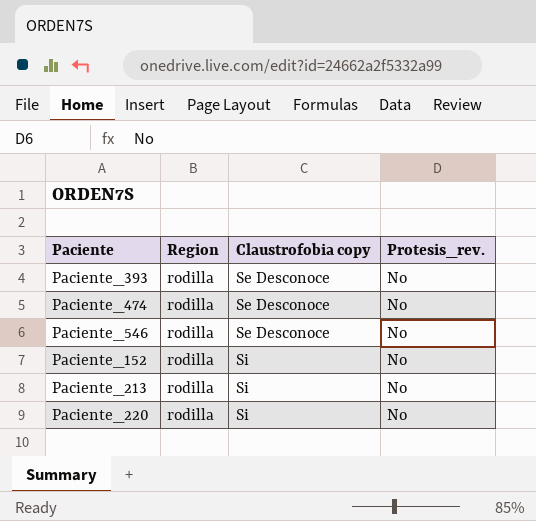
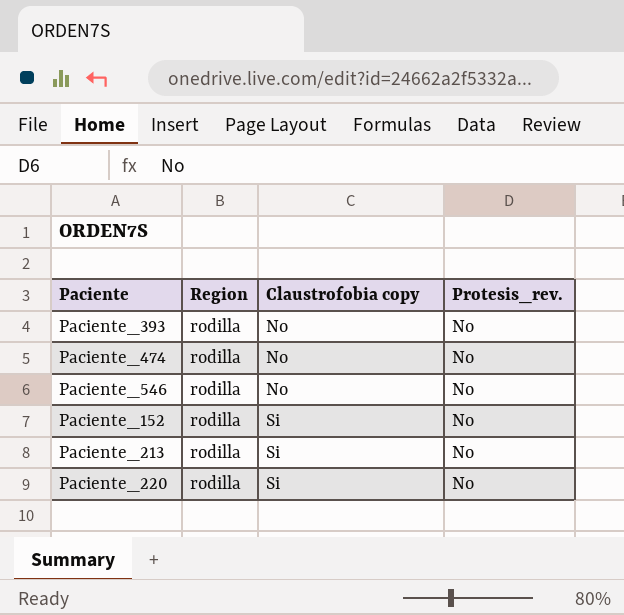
Paciente_393 | Claustrofobia copy: Se Desconoce -> No
Paciente_474 | Claustrofobia copy: Se Desconoce -> No
Paciente_546 | Claustrofobia copy: Se Desconoce -> No

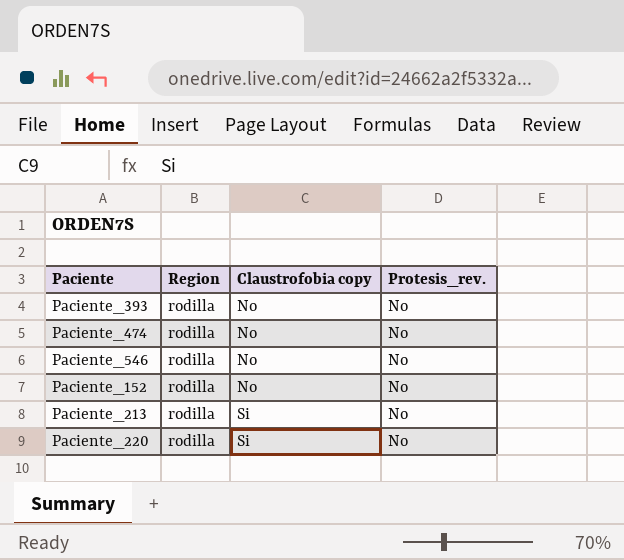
Paciente_152 | Claustrofobia copy: Si -> No

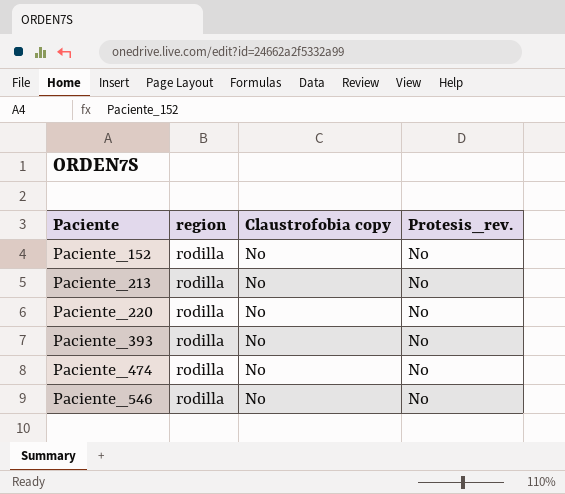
row order: Claustrofobia copy ascending -> Paciente ascending
column name: Region -> region
Paciente_213 | Claustrofobia copy: Si -> No
Paciente_220 | Claustrofobia copy: Si -> No

